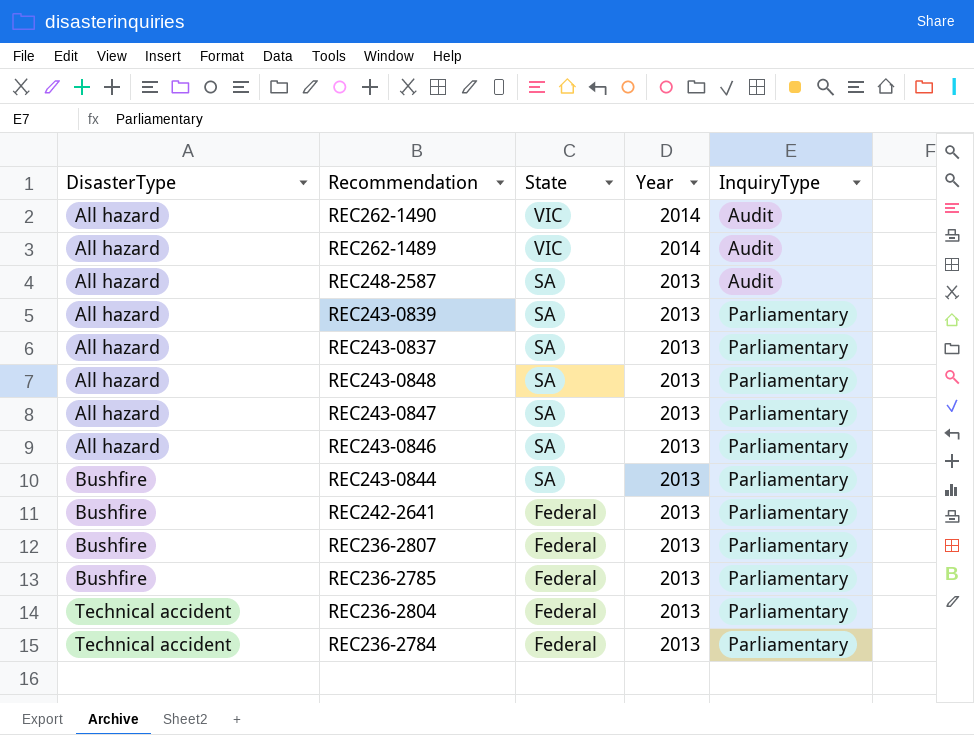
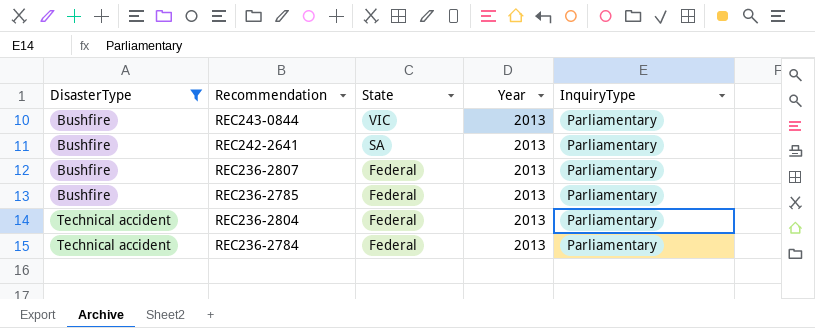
filter: none -> DisasterType != All hazard
REC243-0844 | State: SA -> VIC
REC242-2641 | State: Federal -> SA

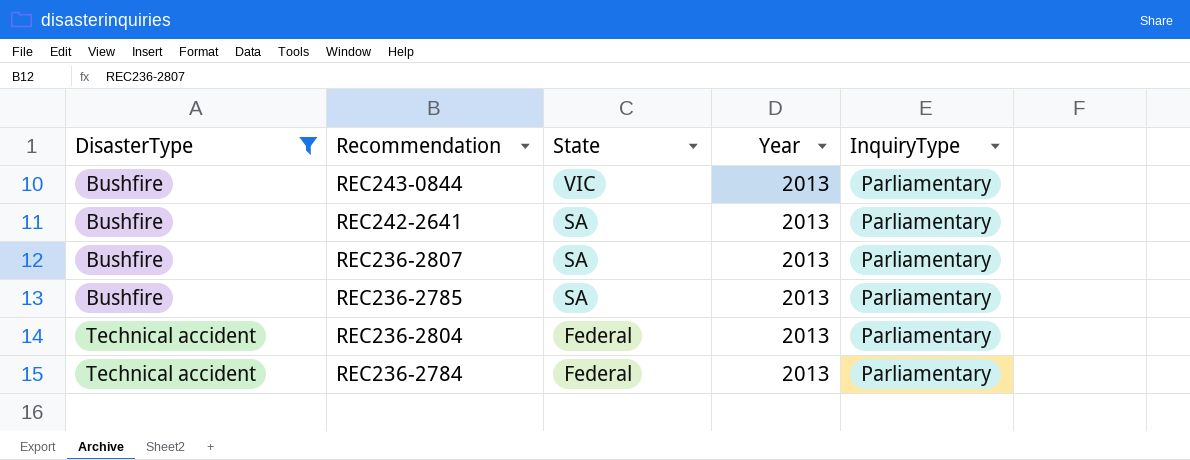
REC236-2807 | State: Federal -> SA
REC236-2785 | State: Federal -> SA

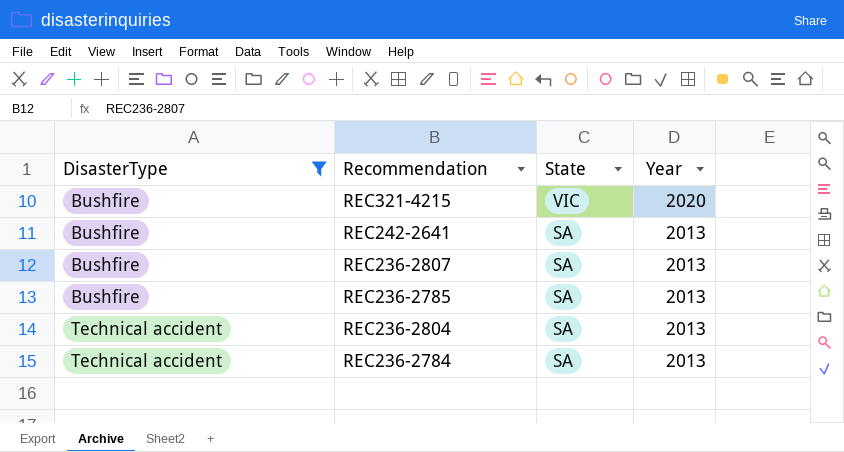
column InquiryType | position: 5 -> none
row REC243-0844: Bushfire | VIC | 2013 | Parliamentary -> none
row REC321-4215: none -> Bushfire | VIC | 2020
REC236-2804 | State: Federal -> SA
REC236-2784 | State: Federal -> SA

